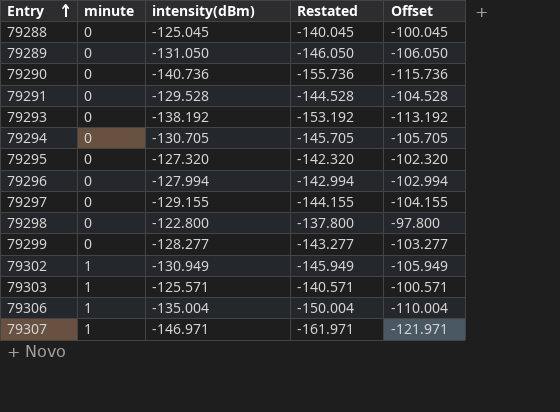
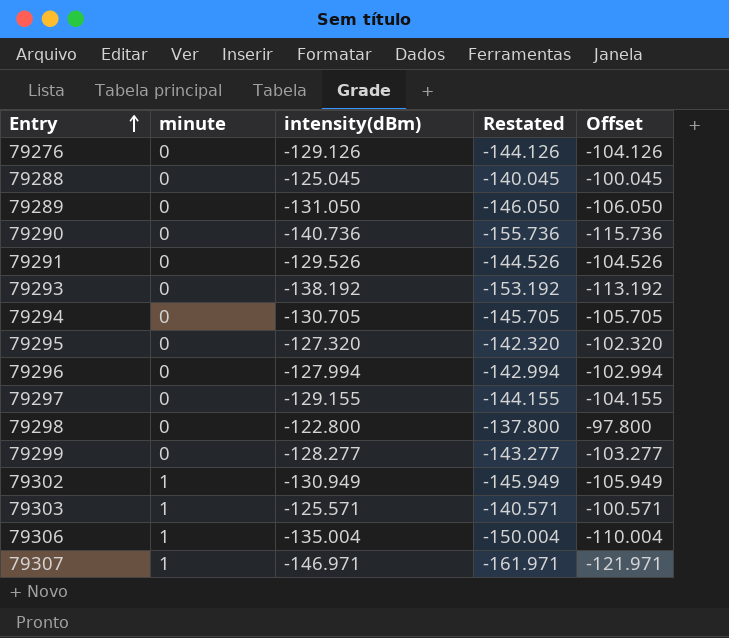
row 79276: none -> 0 | -129.126 | -144.126 | -104.126
79291 | intensity(dBm): -129.528 -> -129.526
79291 | Restated: -144.528 -> -144.526
79291 | Offset: -104.528 -> -104.526

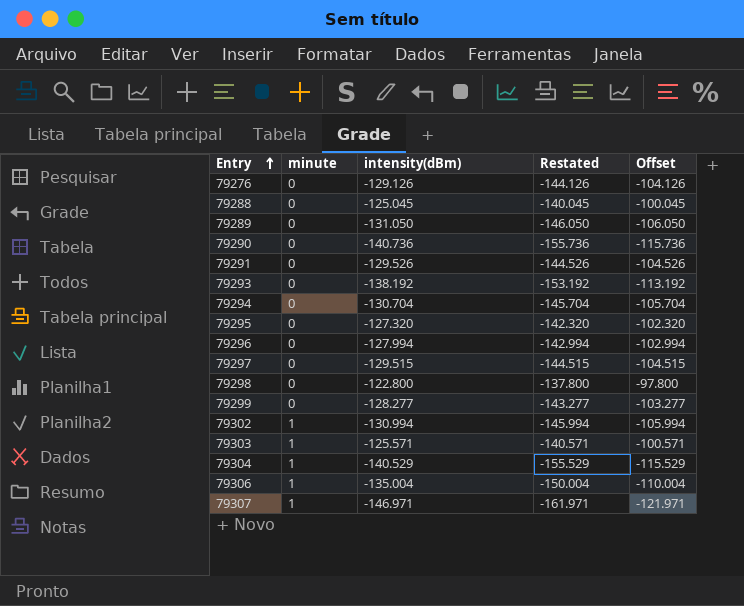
79294 | intensity(dBm): -130.705 -> -130.704
79294 | Restated: -145.705 -> -145.704
79294 | Offset: -105.705 -> -105.704
79297 | intensity(dBm): -129.155 -> -129.515
79297 | Restated: -144.155 -> -144.515
79297 | Offset: -104.155 -> -104.515
79302 | intensity(dBm): -130.949 -> -130.994
79302 | Restated: -145.949 -> -145.994
79302 | Offset: -105.949 -> -105.994
row 79304: none -> 1 | -140.529 | -155.529 | -115.529

